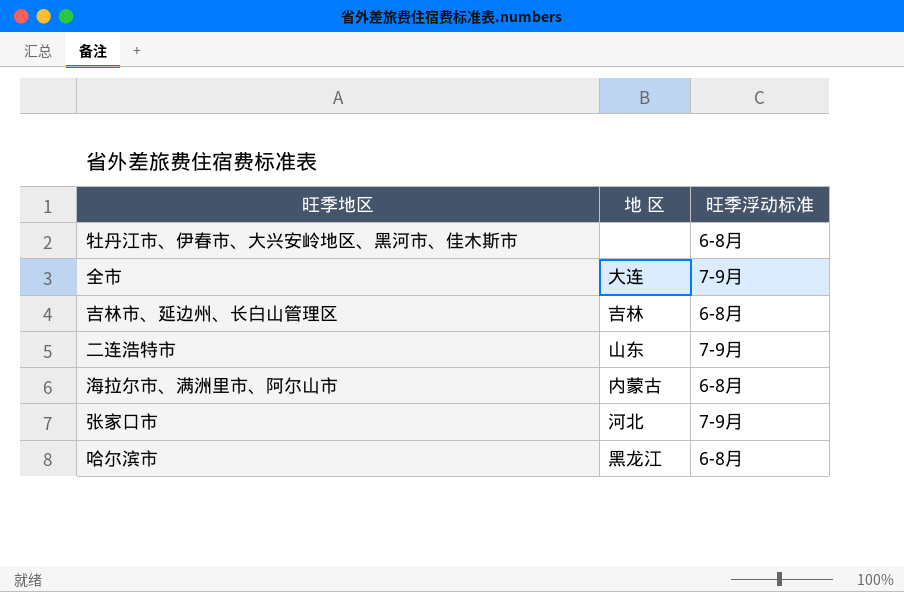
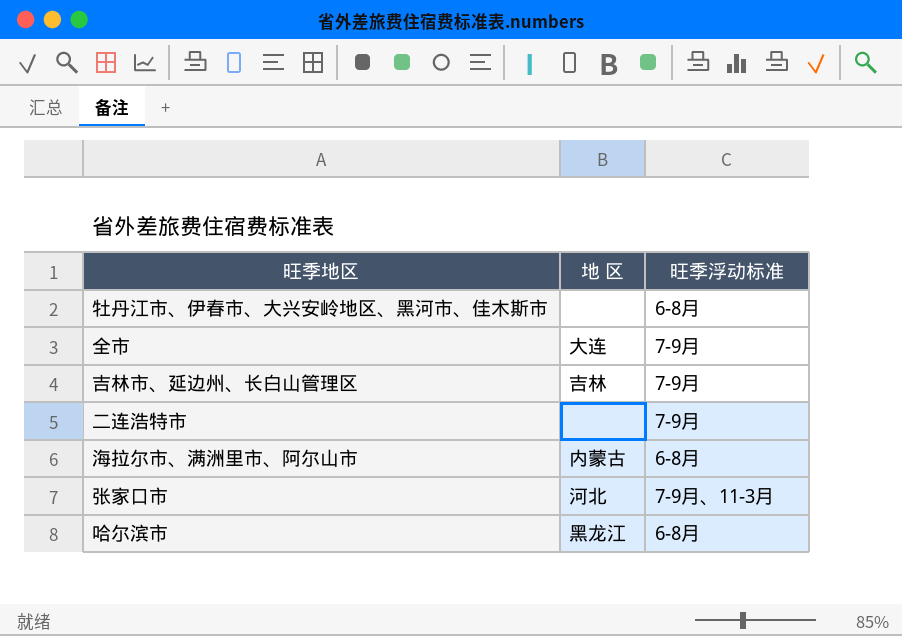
吉林市、延边州、长白山管理区 | 旺季浮动标准: 6-8月 -> 7-9月
二连浩特市 | 地 区: 山东 -> none
张家口市 | 旺季浮动标准: 7-9月 -> 7-9月、11-3月

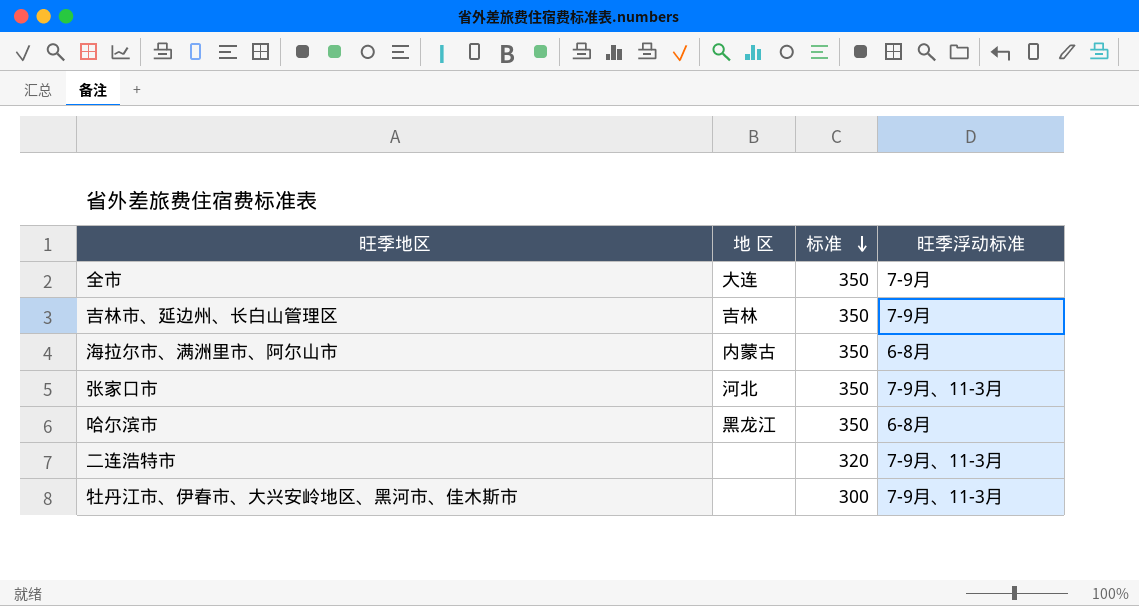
row order: none -> 标准 descending
column 标准 | position: none -> 3
二连浩特市 | 旺季浮动标准: 7-9月 -> 7-9月、11-3月
牡丹江市、伊春市、大兴安岭地区、黑河市、佳木斯市 | 旺季浮动标准: 6-8月 -> 7-9月、11-3月

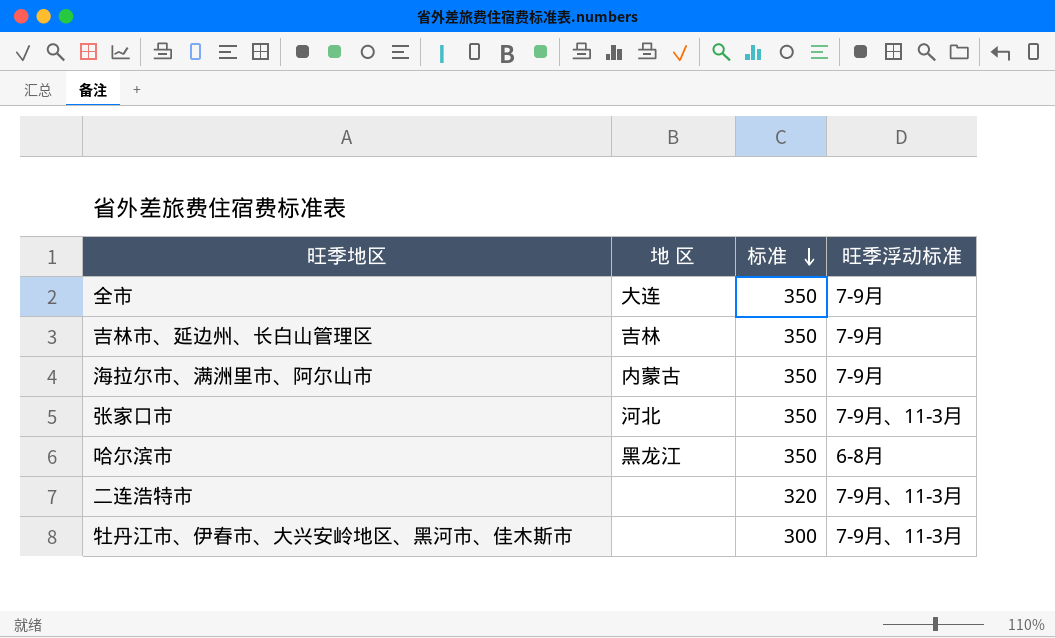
海拉尔市、满洲里市、阿尔山市 | 旺季浮动标准: 6-8月 -> 7-9月

